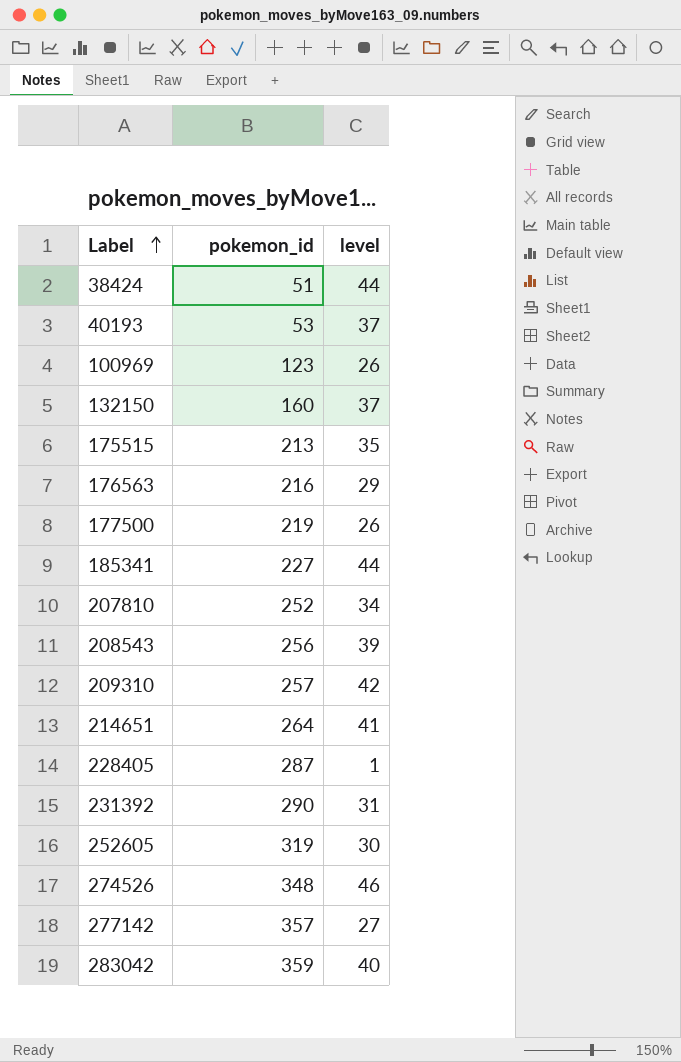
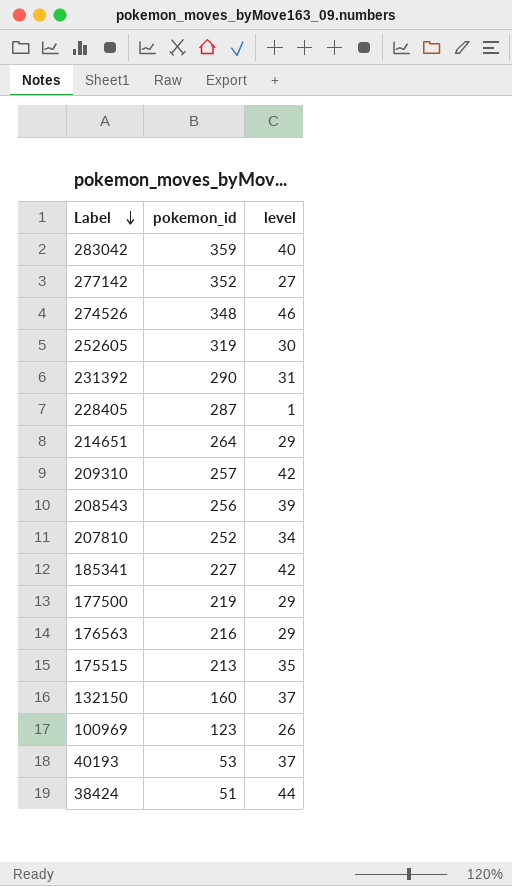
row order: Label ascending -> Label descending
277142 | pokemon_id: 357 -> 352
214651 | level: 41 -> 29
185341 | level: 44 -> 42
177500 | level: 26 -> 29

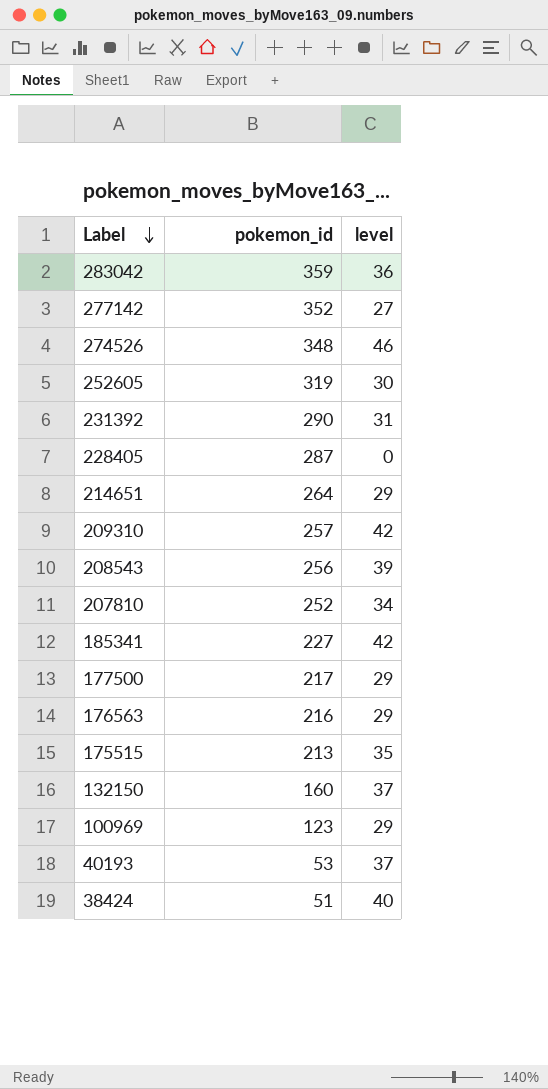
283042 | level: 40 -> 36
228405 | level: 1 -> 0
177500 | pokemon_id: 219 -> 217
100969 | level: 26 -> 29
38424 | level: 44 -> 40

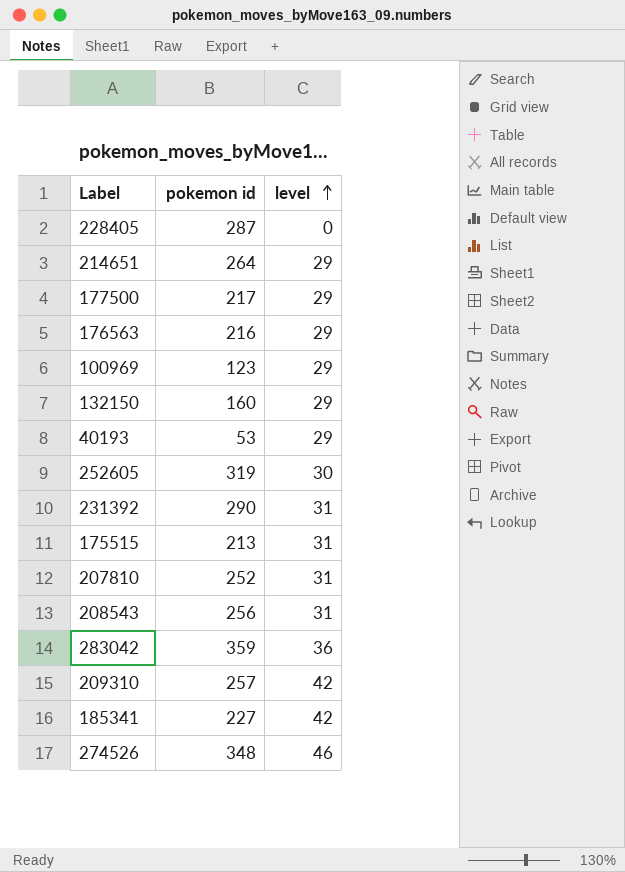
row order: Label descending -> level ascending
column name: pokemon_id -> pokemon id
row 277142: 352 | 27 -> none
row 38424: 51 | 40 -> none
132150 | level: 37 -> 29
40193 | level: 37 -> 29
175515 | level: 35 -> 31
207810 | level: 34 -> 31
208543 | level: 39 -> 31

